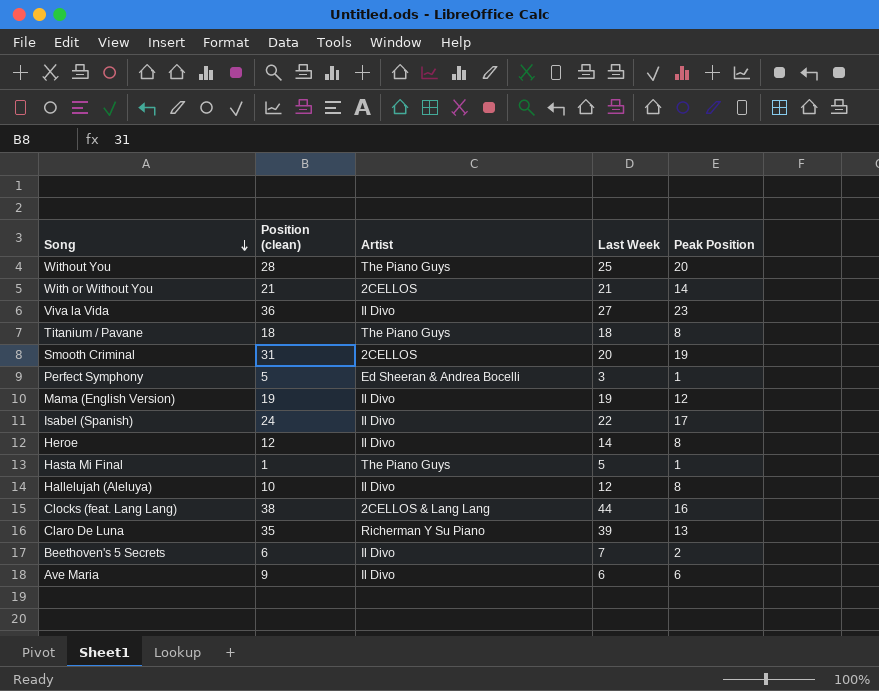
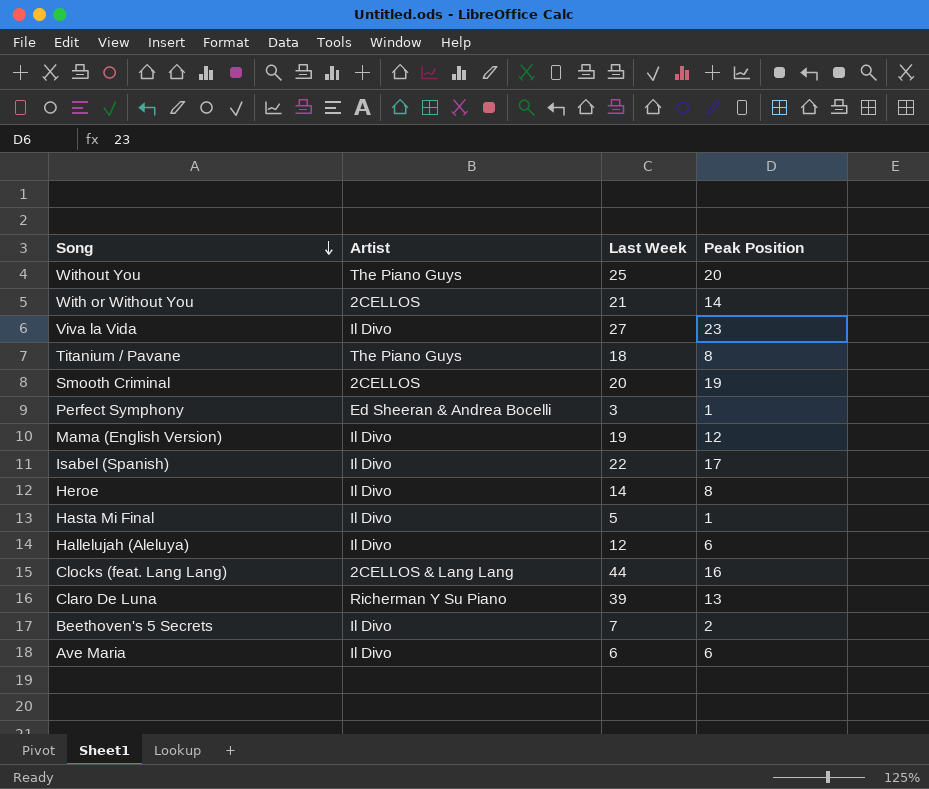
column Position (clean) | position: 2 -> none
Hasta Mi Final | Artist: The Piano Guys -> Il Divo
Hallelujah (Aleluya) | Peak Position: 8 -> 6

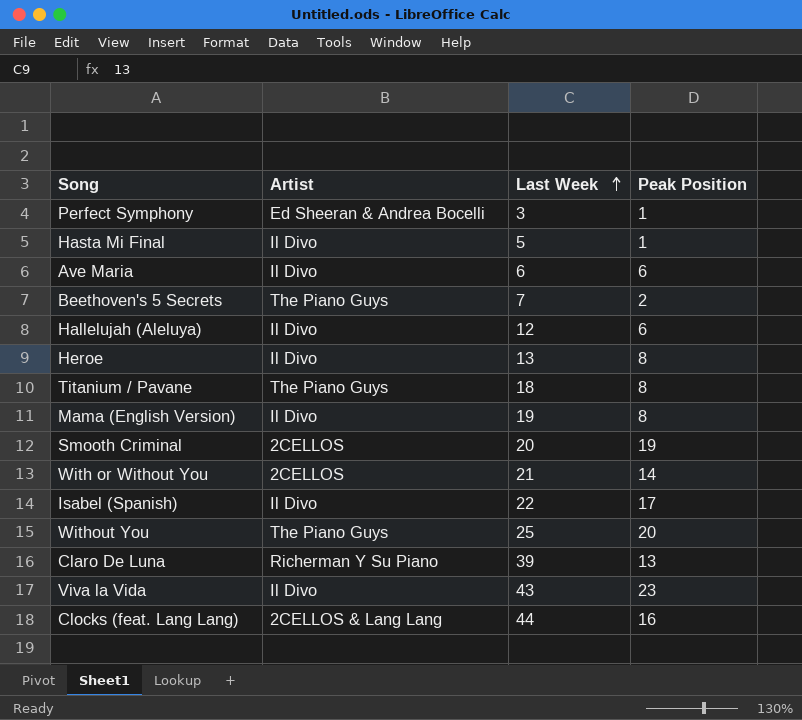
row order: Song descending -> Last Week ascending
Beethoven's 5 Secrets | Artist: Il Divo -> The Piano Guys
Heroe | Last Week: 14 -> 13
Mama (English Version) | Peak Position: 12 -> 8
Viva la Vida | Last Week: 27 -> 43

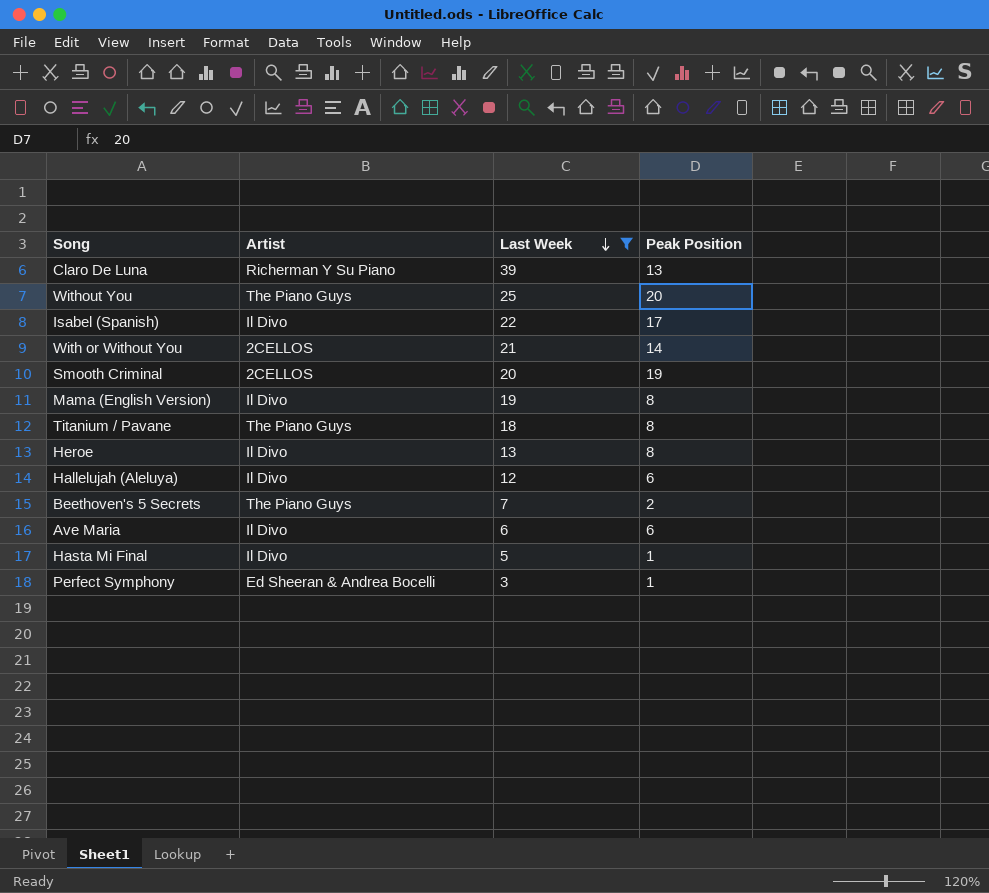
filter: none -> Last Week <= 39
row order: Last Week ascending -> Last Week descending

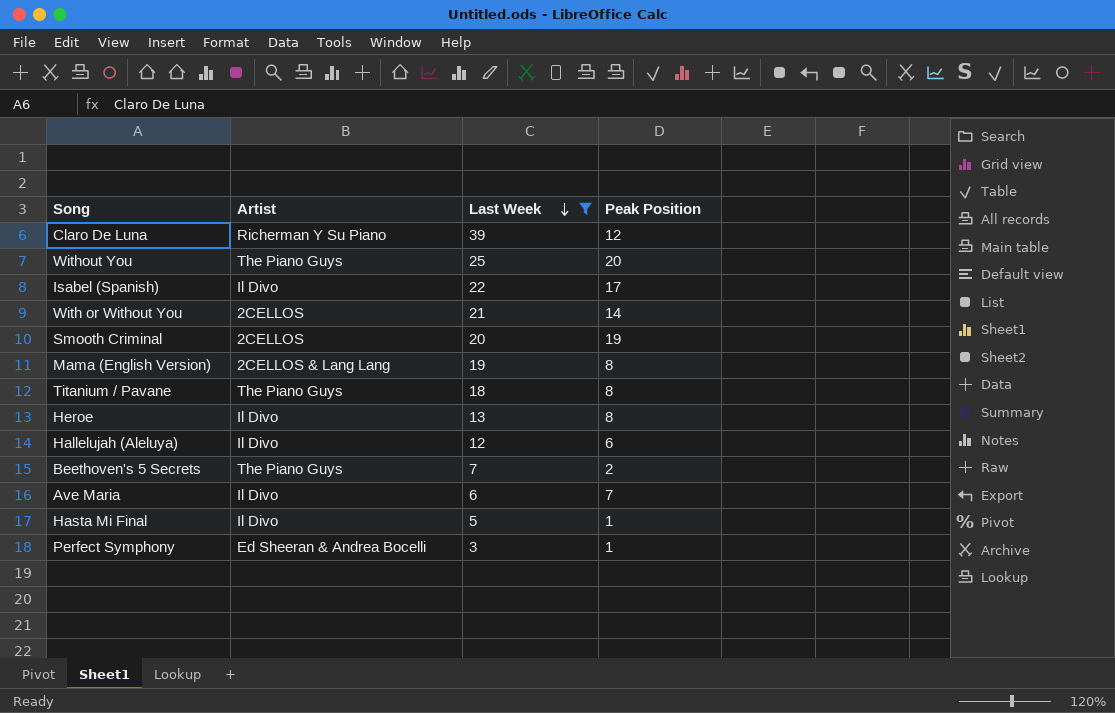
Claro De Luna | Peak Position: 13 -> 12
Mama (English Version) | Artist: Il Divo -> 2CELLOS & Lang Lang
Ave Maria | Peak Position: 6 -> 7

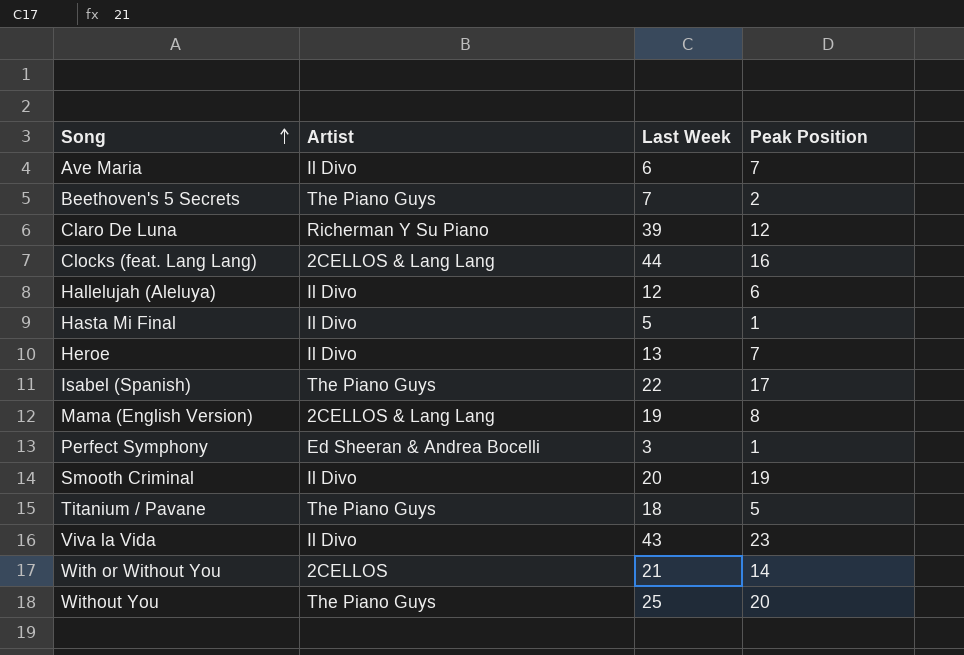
filter: Last Week <= 39 -> none
row order: Last Week descending -> Song ascending
Heroe | Peak Position: 8 -> 7
Isabel (Spanish) | Artist: Il Divo -> The Piano Guys
Smooth Criminal | Artist: 2CELLOS -> Il Divo
Titanium / Pavane | Peak Position: 8 -> 5

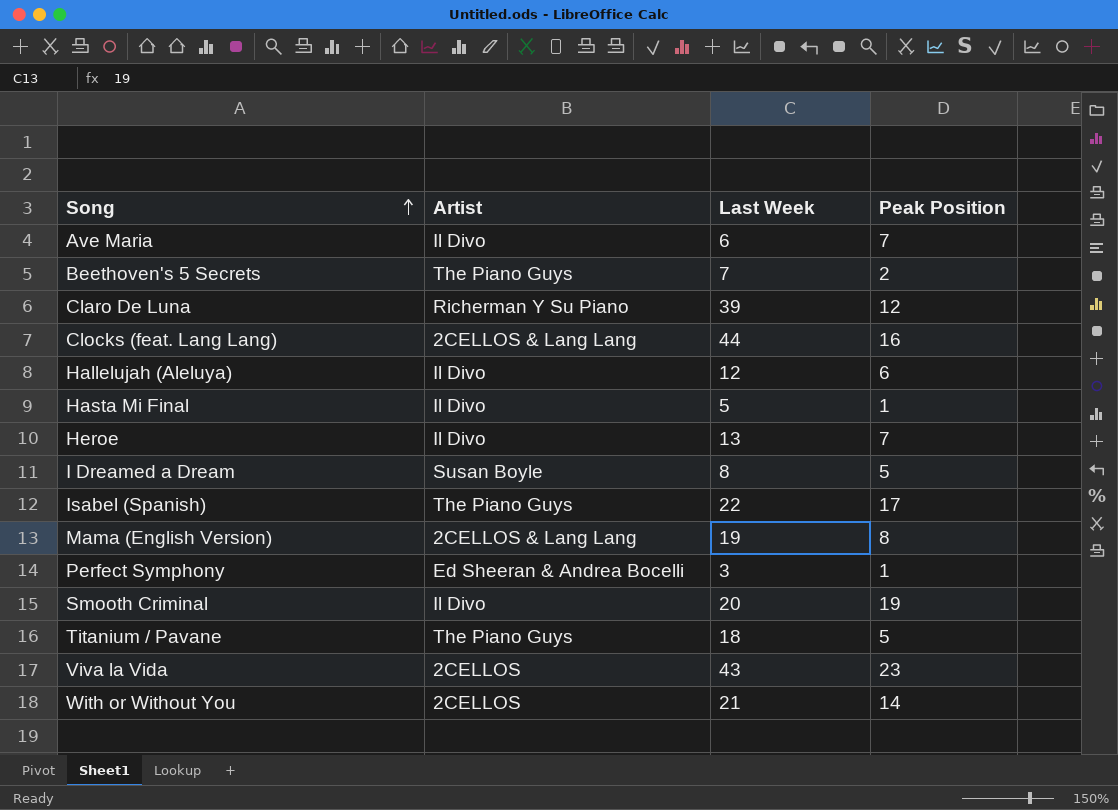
row Without You: The Piano Guys | 25 | 20 -> none
row I Dreamed a Dream: none -> Susan Boyle | 8 | 5
Viva la Vida | Artist: Il Divo -> 2CELLOS

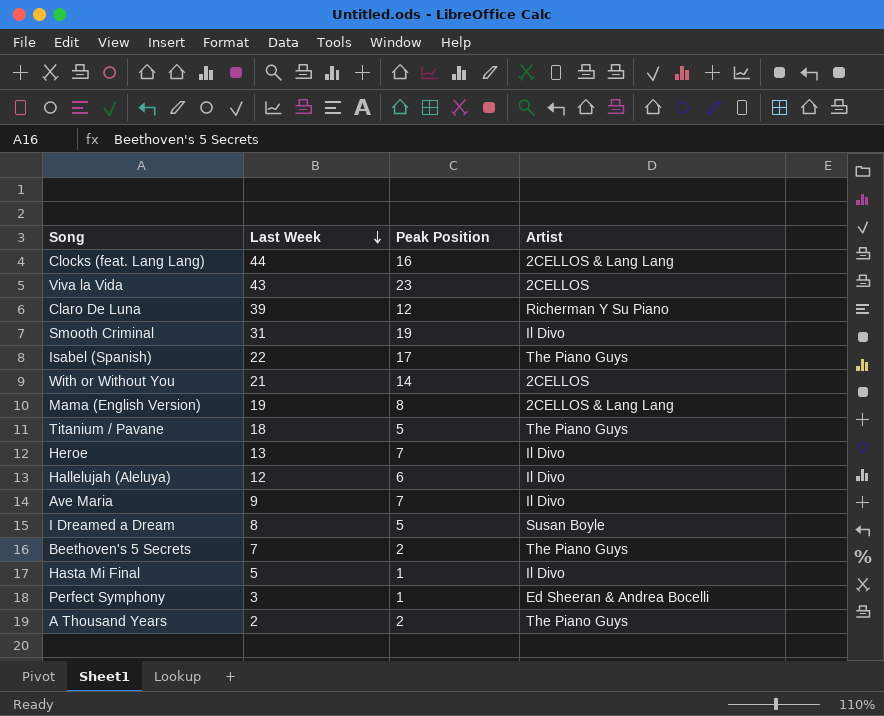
row order: Song ascending -> Last Week descending
column Artist | position: 2 -> 4
Smooth Criminal | Last Week: 20 -> 31
Ave Maria | Last Week: 6 -> 9
row A Thousand Years: none -> 2 | 2 | The Piano Guys

